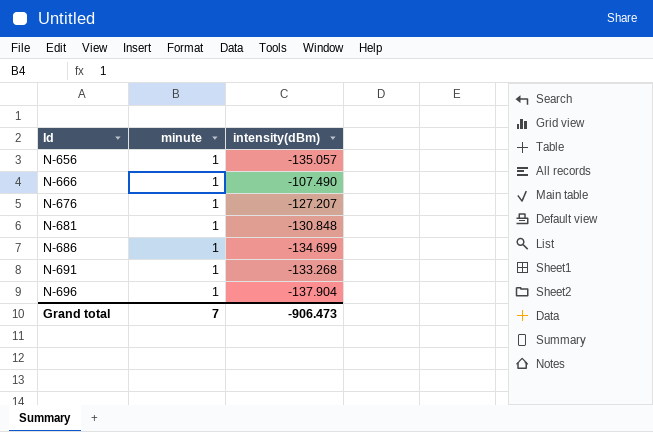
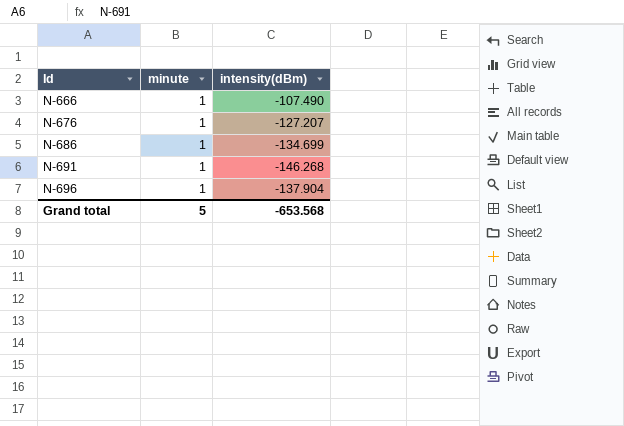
row N-656: 1 | -135.057 -> none
row N-681: 1 | -130.848 -> none
N-691 | intensity(dBm): -133.268 -> -146.268
Grand total | minute: 7 -> 5
Grand total | intensity(dBm): -906.473 -> -653.568

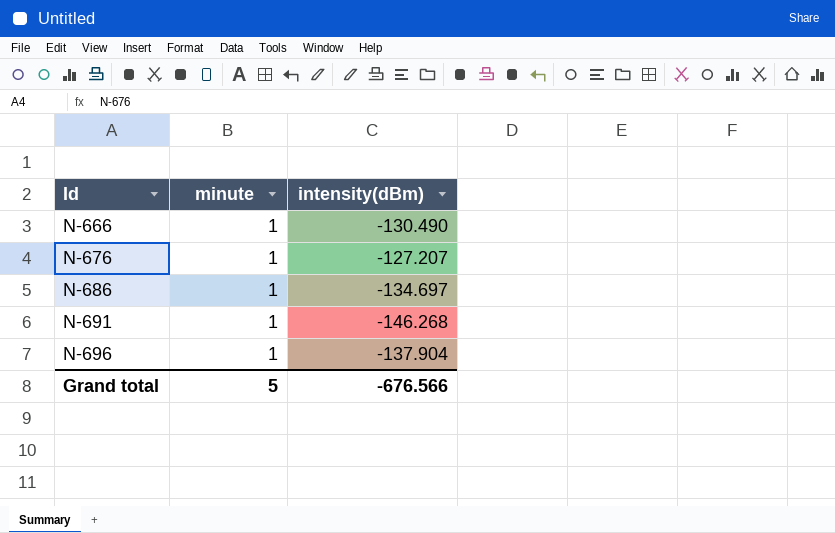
N-666 | intensity(dBm): -107.490 -> -130.490
N-686 | intensity(dBm): -134.699 -> -134.697
Grand total | intensity(dBm): -653.568 -> -676.566

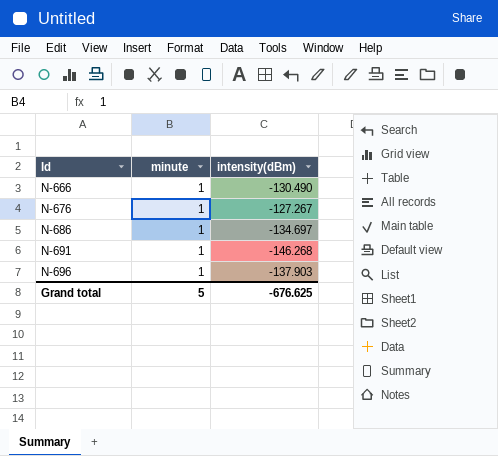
N-676 | intensity(dBm): -127.207 -> -127.267
N-696 | intensity(dBm): -137.904 -> -137.903
Grand total | intensity(dBm): -676.566 -> -676.625

